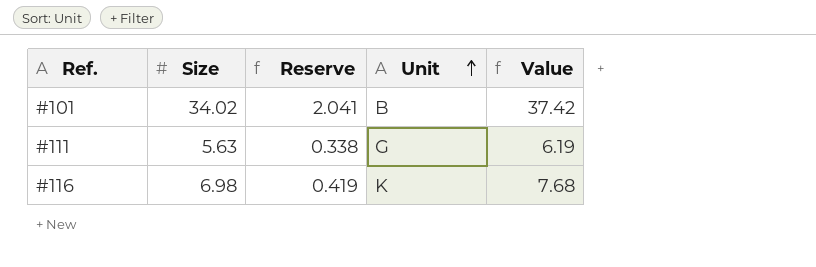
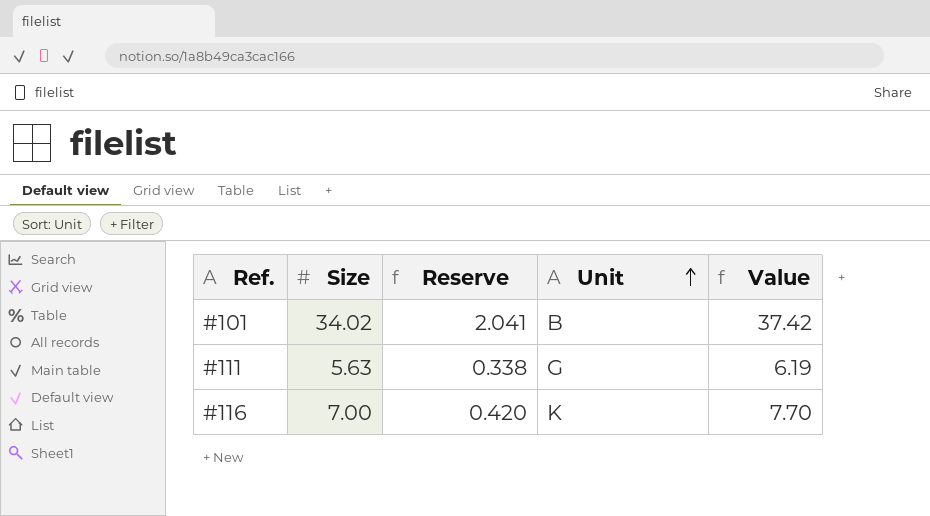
#116 | Size: 6.98 -> 7.00
#116 | Reserve: 0.419 -> 0.420
#116 | Value: 7.68 -> 7.70

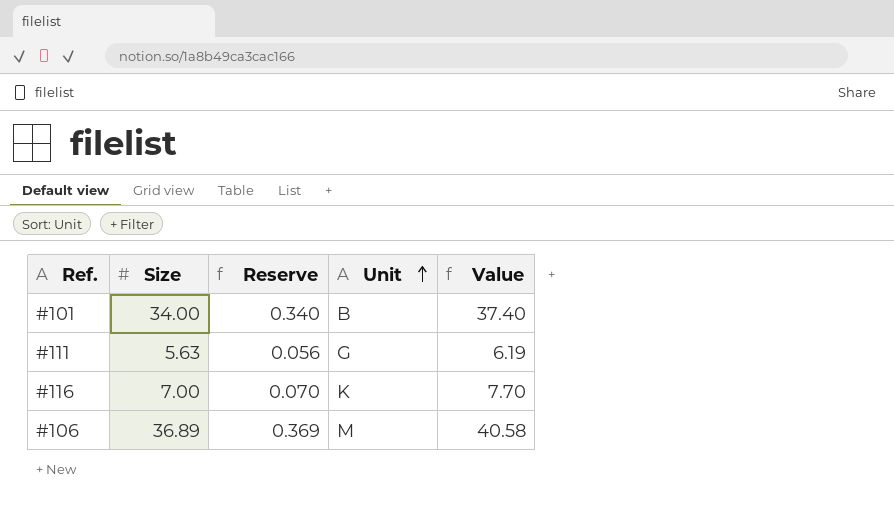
column Reserve | formula: [Size] * 0.06 -> [Size] * 0.01
#101 | Size: 34.02 -> 34.00
#101 | Value: 37.42 -> 37.40
row #106: none -> 36.89 | 0.369 | M | 40.58

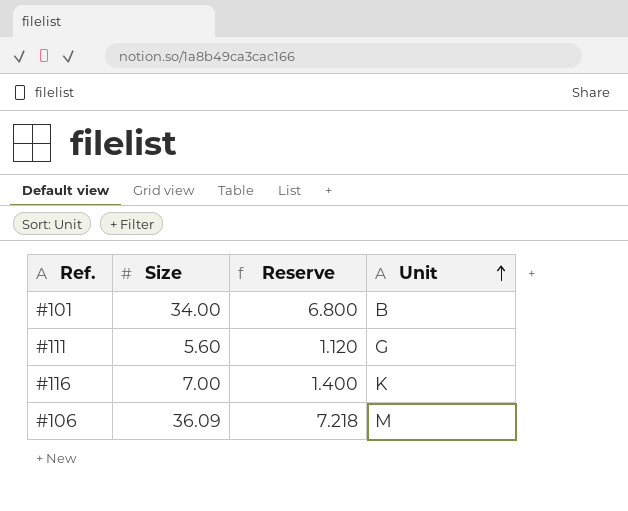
column Value | formula: [Size] * 1.1 -> none
column Reserve | formula: [Size] * 0.01 -> [Size] * 0.2
#111 | Size: 5.63 -> 5.60
#106 | Size: 36.89 -> 36.09

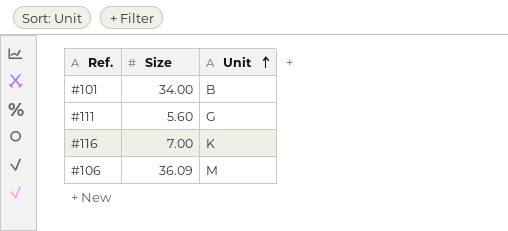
column Reserve | formula: [Size] * 0.2 -> none

